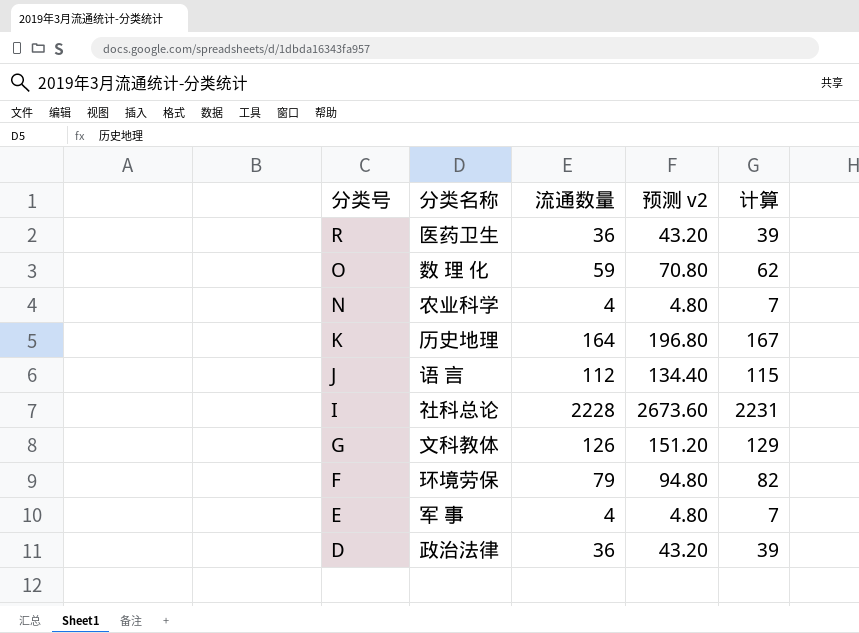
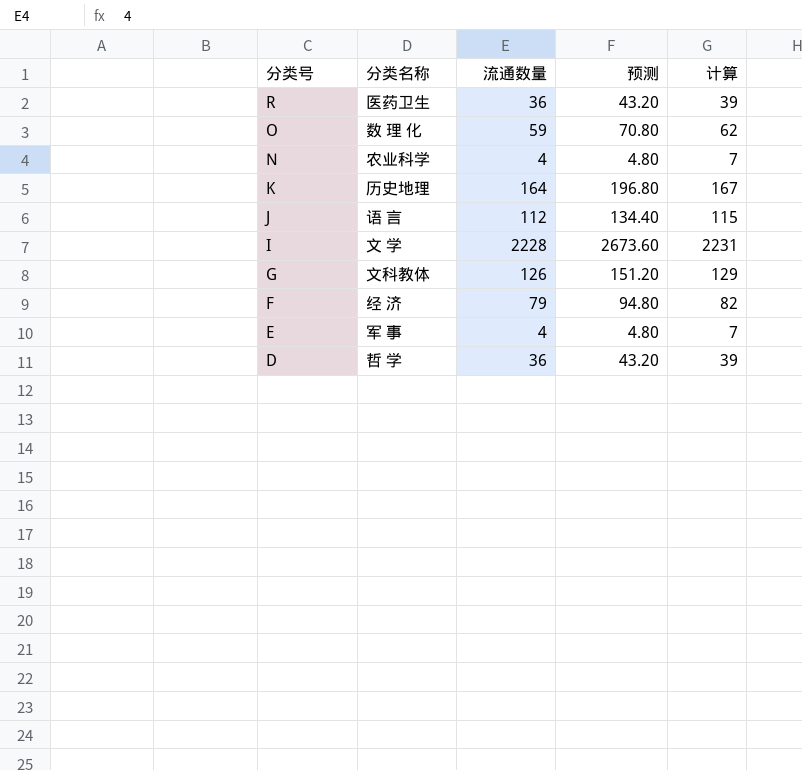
column name: 预测 v2 -> 预测
I | 分类名称: 社科总论 -> 文 学
F | 分类名称: 环境劳保 -> 经 济
D | 分类名称: 政治法律 -> 哲 学

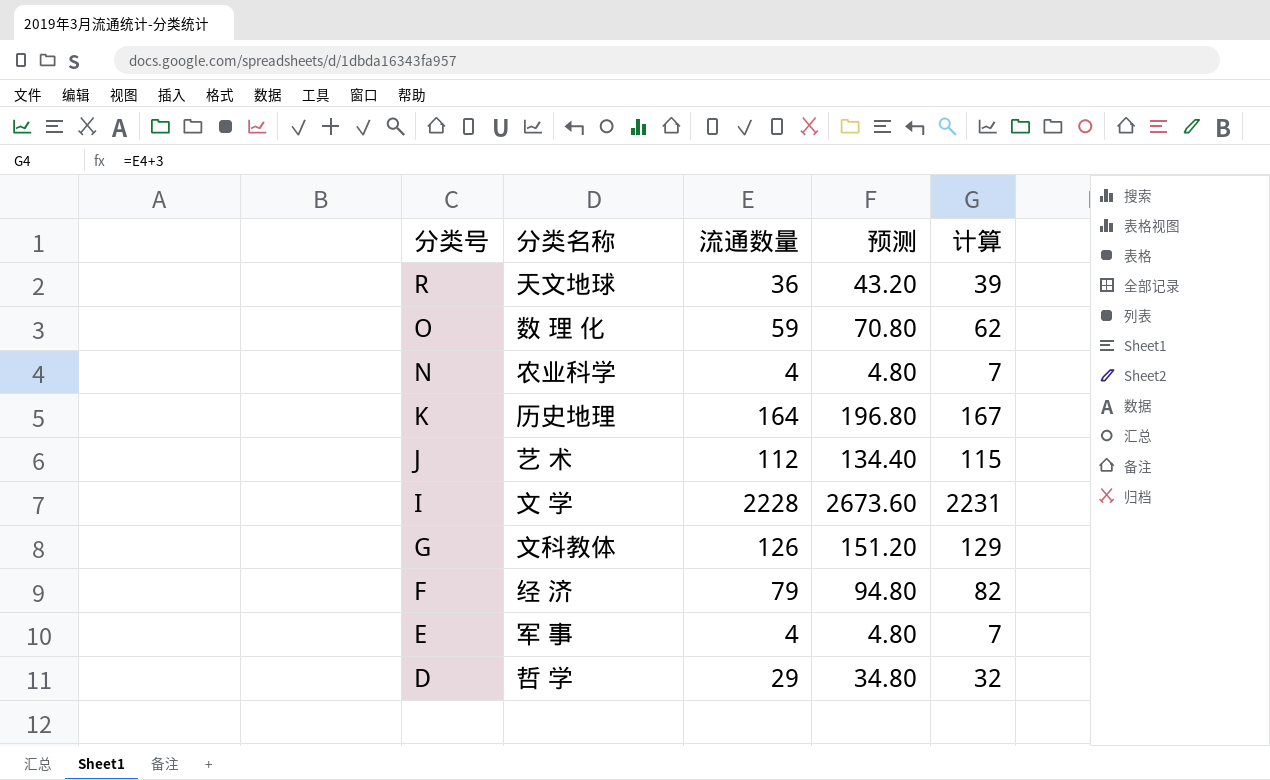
R | 分类名称: 医药卫生 -> 天文地球
J | 分类名称: 语 言 -> 艺 术
D | 流通数量: 36 -> 29
D | 预测: 43.20 -> 34.80
D | 计算: 39 -> 32

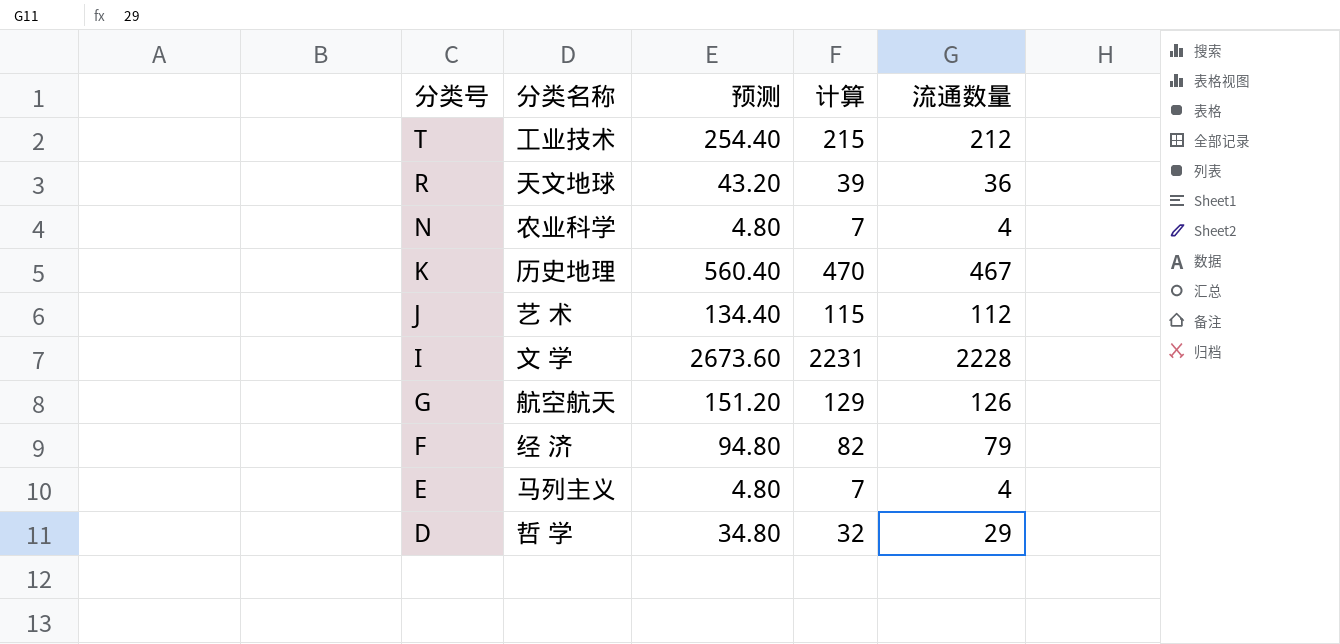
column 流通数量 | position: 3 -> 5
row O: 数 理 化 | 59 | 70.80 | 62 -> none
row T: none -> 工业技术 | 254.40 | 215 | 212
K | 预测: 196.80 -> 560.40
K | 计算: 167 -> 470
K | 流通数量: 164 -> 467
G | 分类名称: 文科教体 -> 航空航天
E | 分类名称: 军 事 -> 马列主义

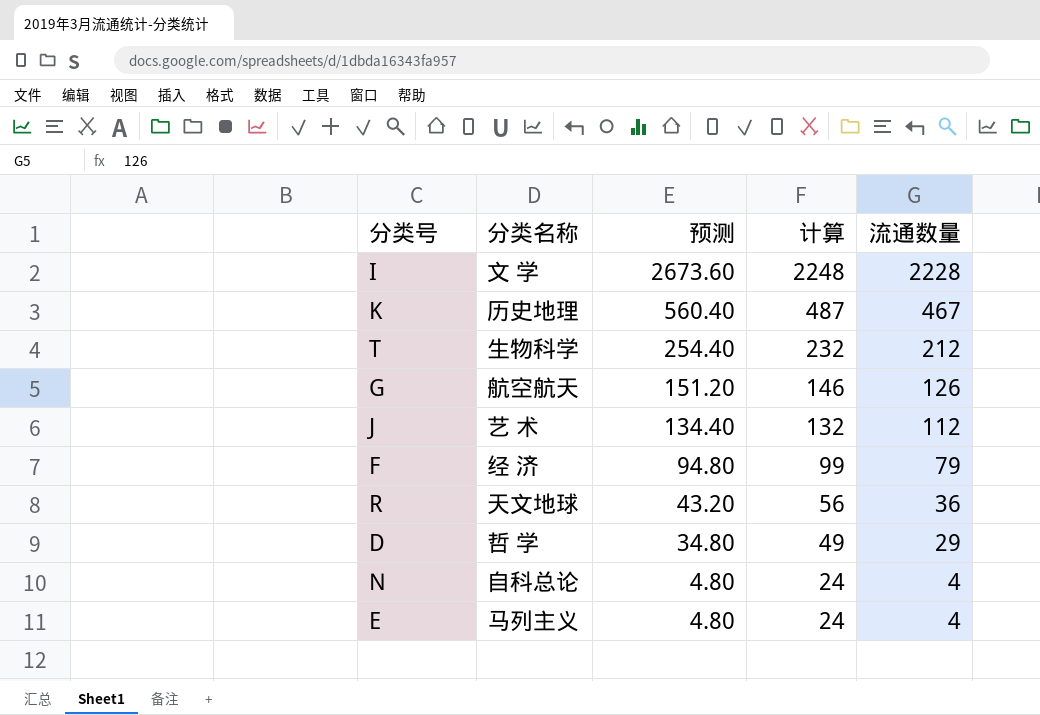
row order: 分类号 descending -> 预测 descending
column 计算 | formula: [流通数量] + 3 -> [流通数量] + 20
T | 分类名称: 工业技术 -> 生物科学
N | 分类名称: 农业科学 -> 自科总论

